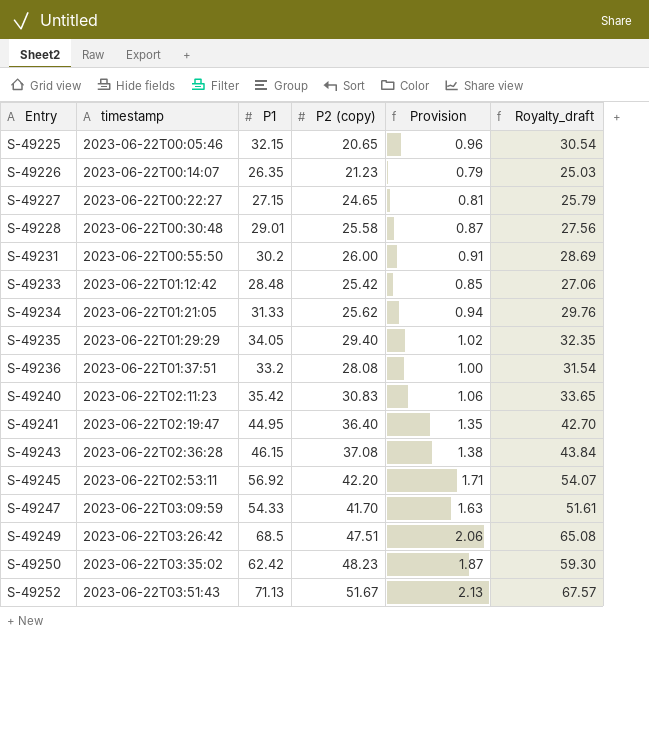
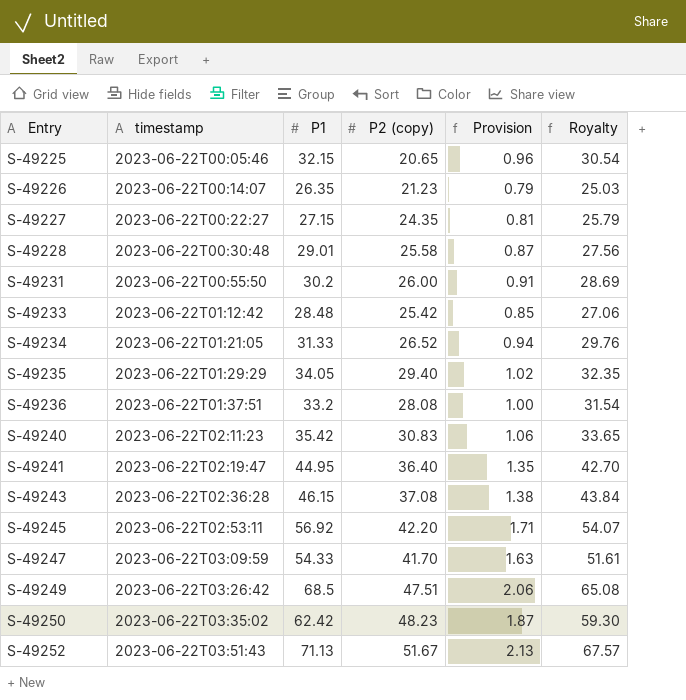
column name: Royalty_draft -> Royalty
S-49227 | P2 (copy): 24.65 -> 24.35
S-49234 | P2 (copy): 25.62 -> 26.52

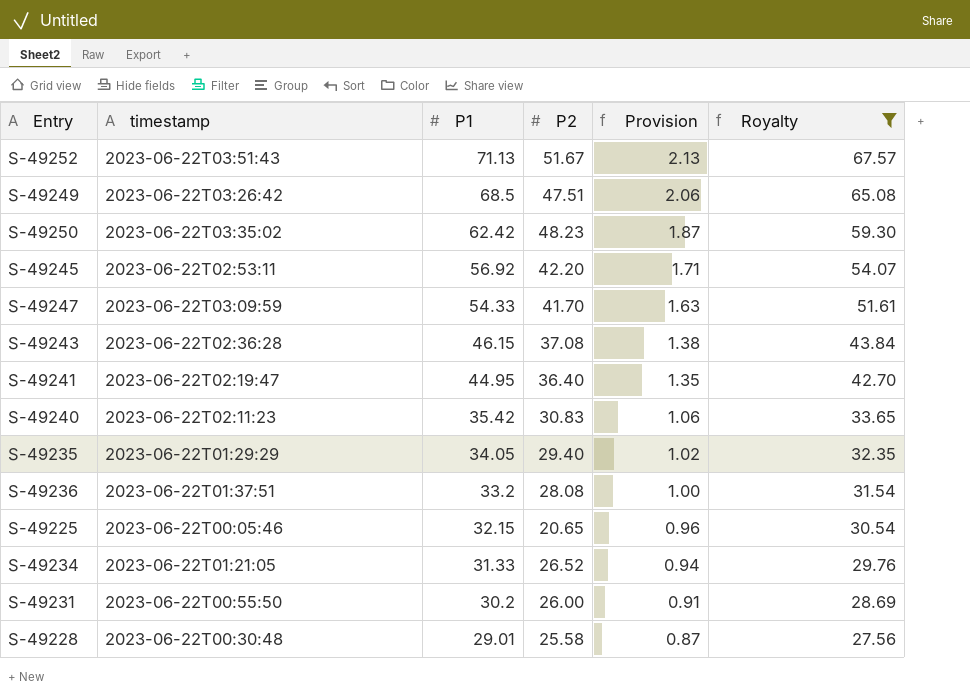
filter: none -> Royalty >= 27.56
row order: Entry ascending -> P1 descending
column name: P2 (copy) -> P2

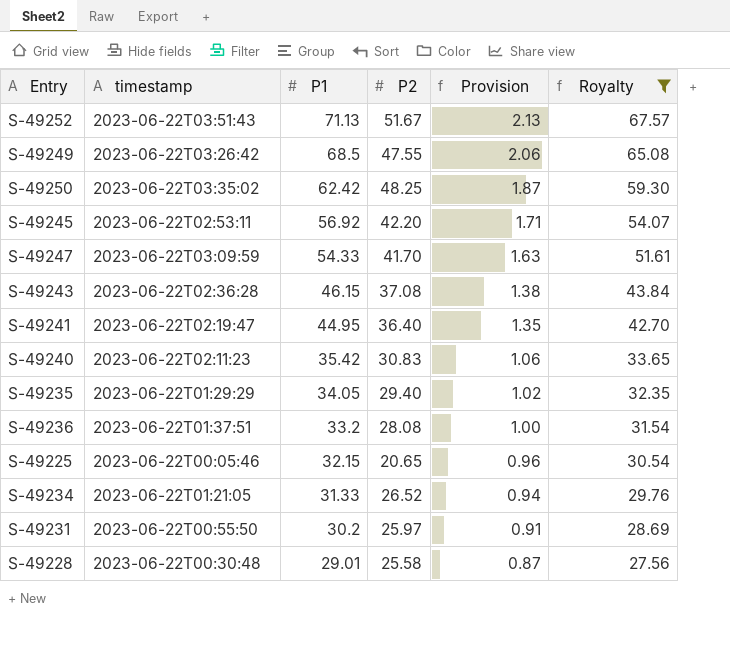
S-49249 | P2: 47.51 -> 47.55
S-49250 | P2: 48.23 -> 48.25
S-49231 | P2: 26.00 -> 25.97

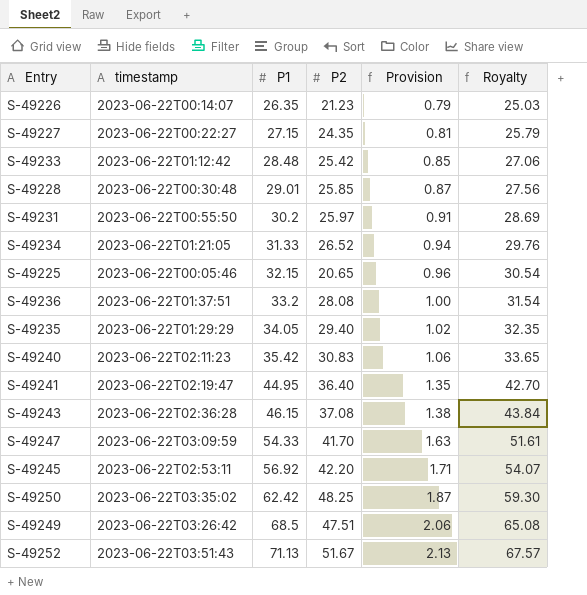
filter: Royalty >= 27.56 -> none
row order: P1 descending -> P1 ascending
S-49228 | P2: 25.58 -> 25.85
S-49249 | P2: 47.55 -> 47.51

